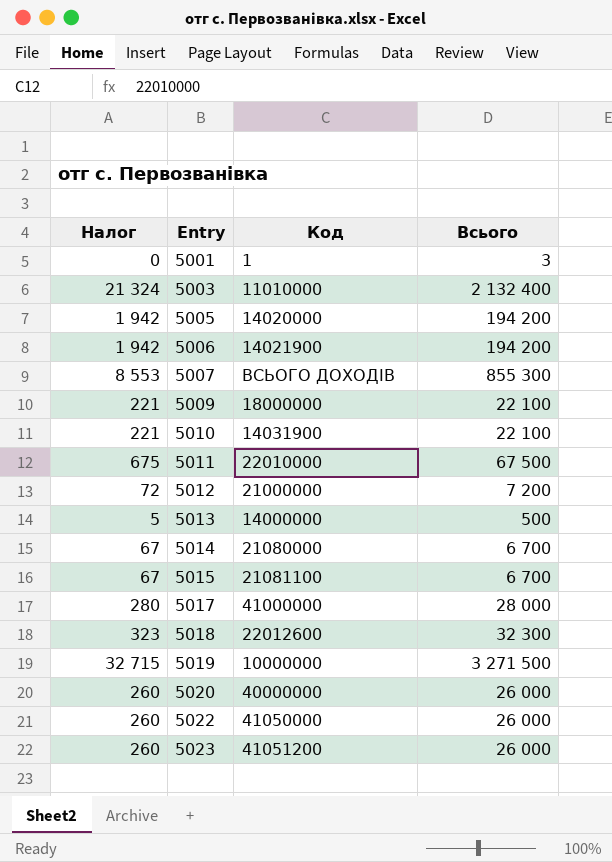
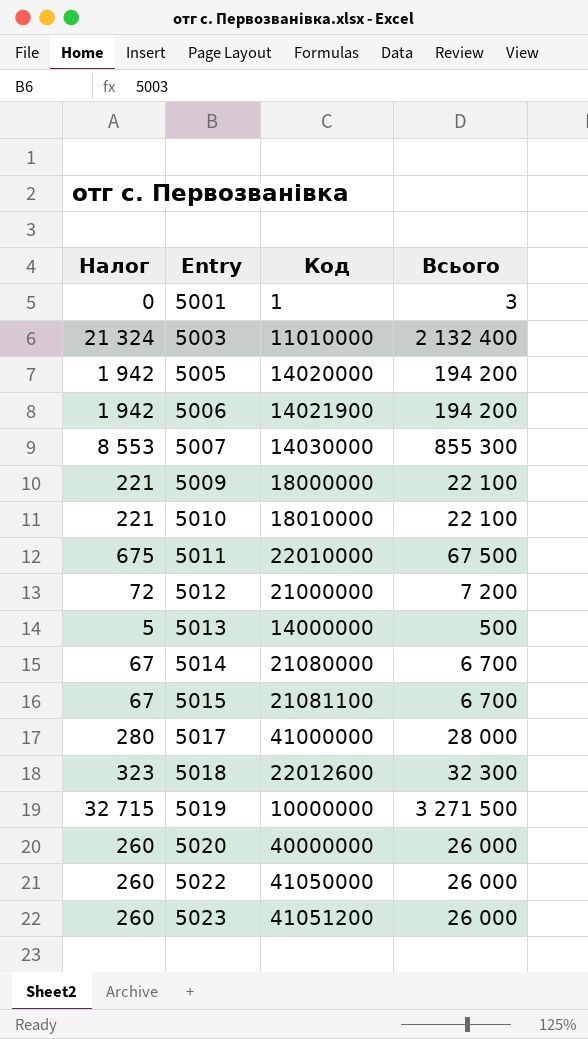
5007 | Код: ВСЬОГО ДОХОДІВ -> 14030000
5010 | Код: 14031900 -> 18010000

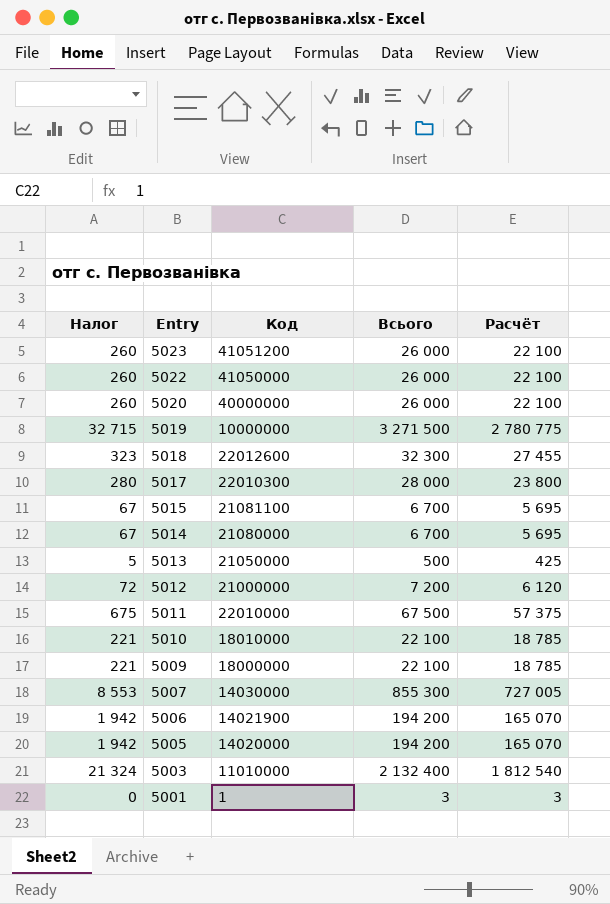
row order: Entry ascending -> Entry descending
column Расчёт | formula: none -> [Всього] * 0,85
5017 | Код: 41000000 -> 22010300
5013 | Код: 14000000 -> 21050000

